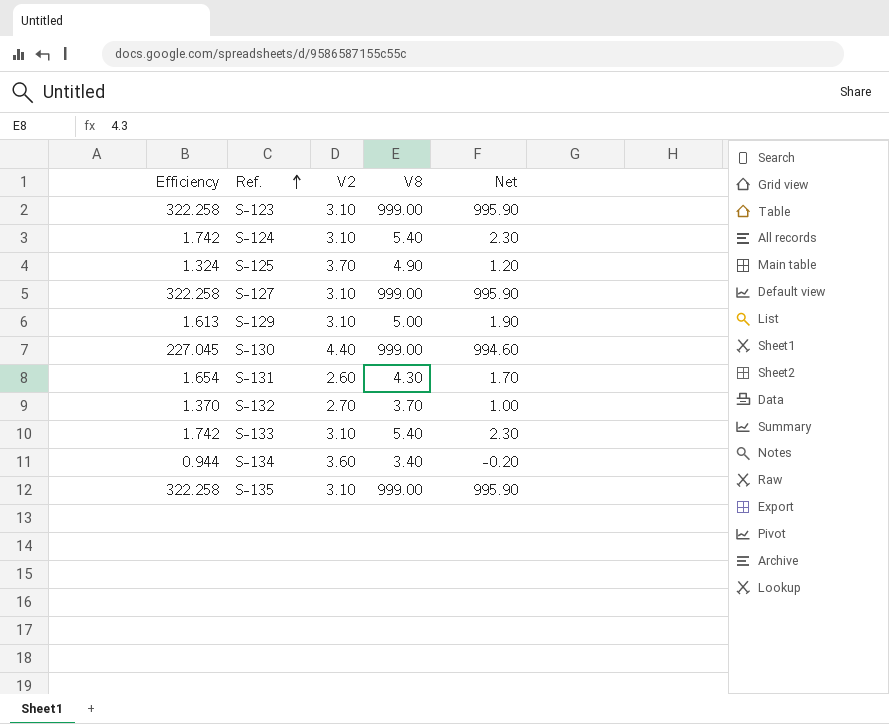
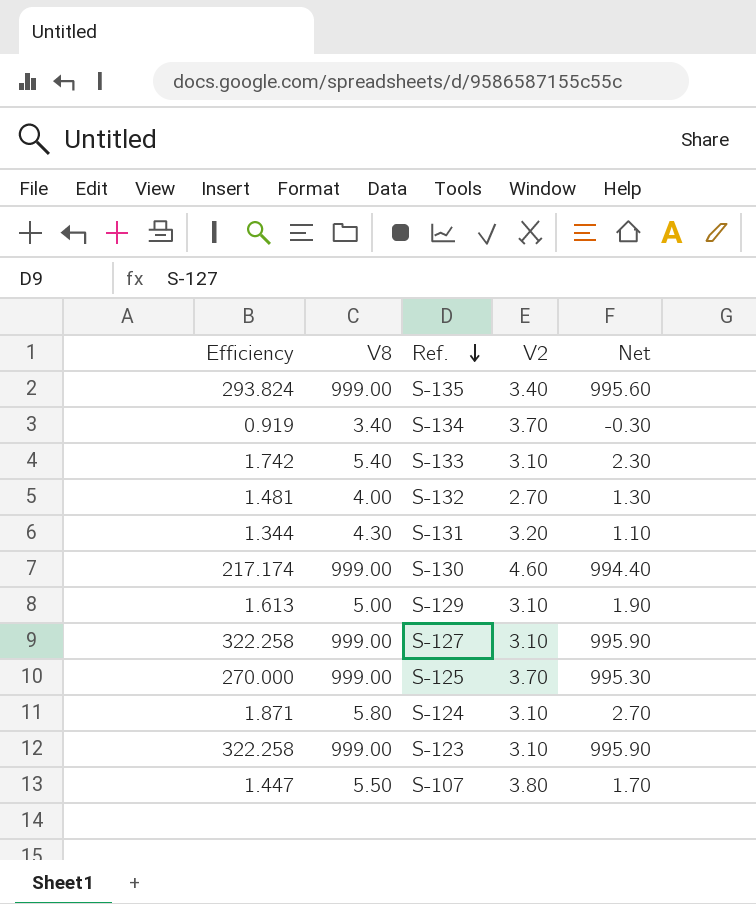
row order: Ref. ascending -> Ref. descending
column V8 | position: 4 -> 2
S-135 | Efficiency: 322.258 -> 293.824
S-135 | V2: 3.10 -> 3.40
S-135 | Net: 995.90 -> 995.60
S-134 | Efficiency: 0.944 -> 0.919
S-134 | V2: 3.60 -> 3.70
S-134 | Net: -0.20 -> -0.30
S-132 | Efficiency: 1.370 -> 1.481
S-132 | V8: 3.70 -> 4.00
S-132 | Net: 1.00 -> 1.30
S-131 | Efficiency: 1.654 -> 1.344
S-131 | V2: 2.60 -> 3.20
S-131 | Net: 1.70 -> 1.10
S-130 | Efficiency: 227.045 -> 217.174
S-130 | V2: 4.40 -> 4.60
S-130 | Net: 994.60 -> 994.40
S-125 | Efficiency: 1.324 -> 270.000
S-125 | V8: 4.90 -> 999.00
S-125 | Net: 1.20 -> 995.30
S-124 | Efficiency: 1.742 -> 1.871
S-124 | V8: 5.40 -> 5.80
S-124 | Net: 2.30 -> 2.70
row S-107: none -> 1.447 | 5.50 | 3.80 | 1.70

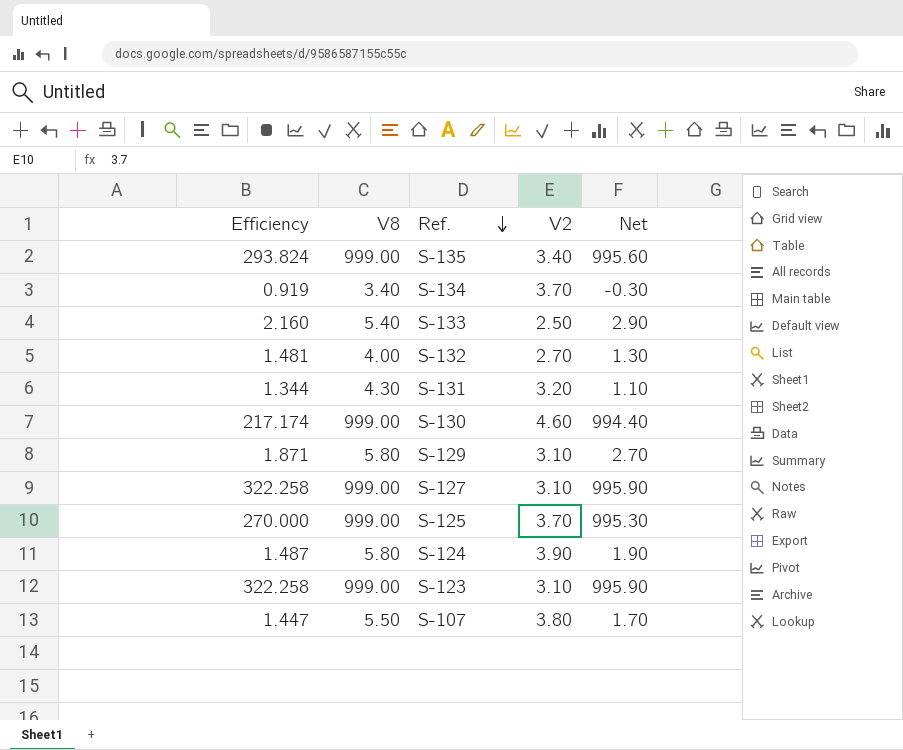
S-133 | Efficiency: 1.742 -> 2.160
S-133 | V2: 3.10 -> 2.50
S-133 | Net: 2.30 -> 2.90
S-129 | Efficiency: 1.613 -> 1.871
S-129 | V8: 5.00 -> 5.80
S-129 | Net: 1.90 -> 2.70
S-124 | Efficiency: 1.871 -> 1.487
S-124 | V2: 3.10 -> 3.90
S-124 | Net: 2.70 -> 1.90

